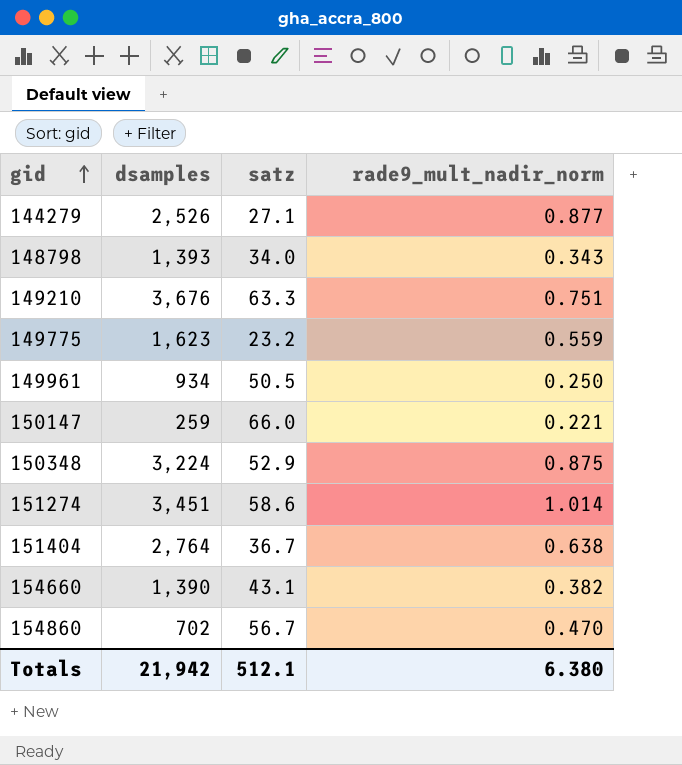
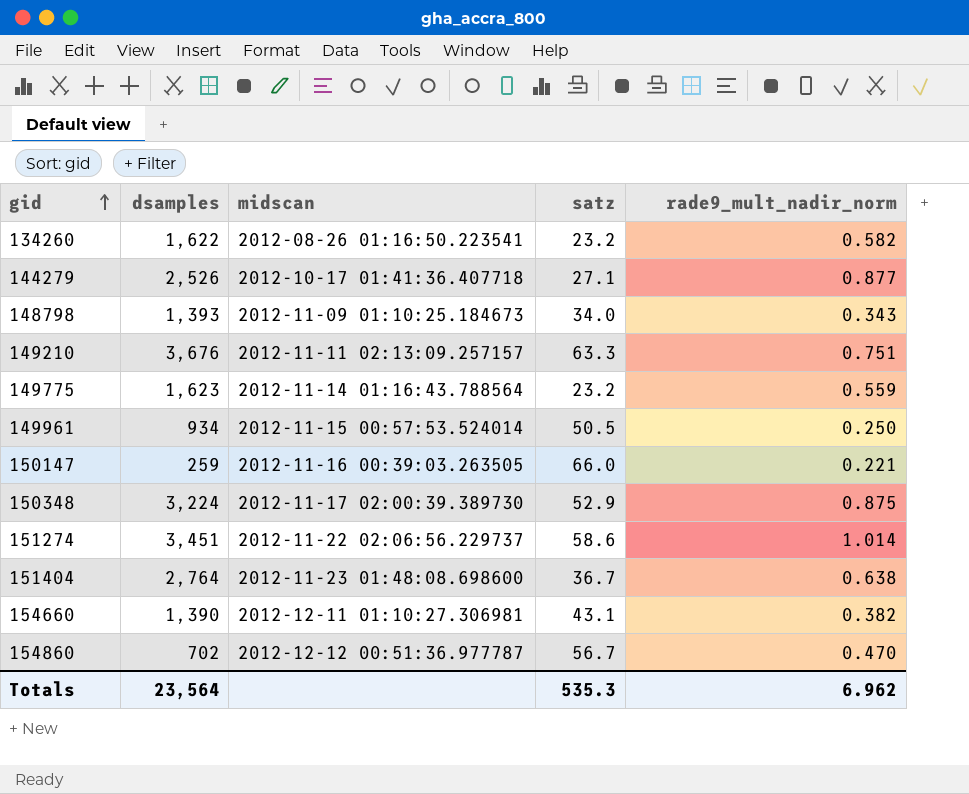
column midscan | position: none -> 3
row 134260: none -> 1,622 | 2012-08-26 01:16:50.223541 | 23.2 | 0.582
Totals | dsamples: 21,942 -> 23,564
Totals | satz: 512.1 -> 535.3
Totals | rade9_mult_nadir_norm: 6.380 -> 6.962

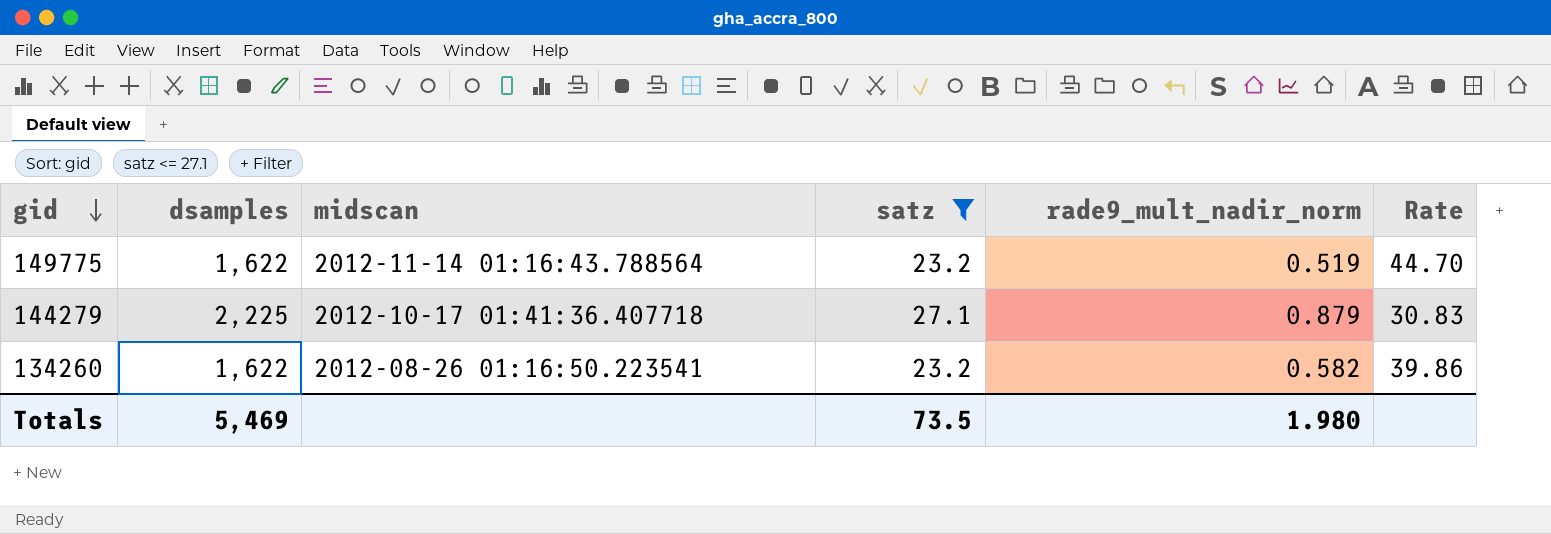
filter: none -> satz <= 27.1
row order: gid ascending -> gid descending
column Rate | formula: none -> [satz] / [rade9_mult_nadir_norm]
149775 | dsamples: 1,623 -> 1,622
149775 | rade9_mult_nadir_norm: 0.559 -> 0.519
144279 | dsamples: 2,526 -> 2,225
144279 | rade9_mult_nadir_norm: 0.877 -> 0.879
Totals | dsamples: 23,564 -> 5,469
Totals | satz: 535.3 -> 73.5
Totals | rade9_mult_nadir_norm: 6.962 -> 1.980

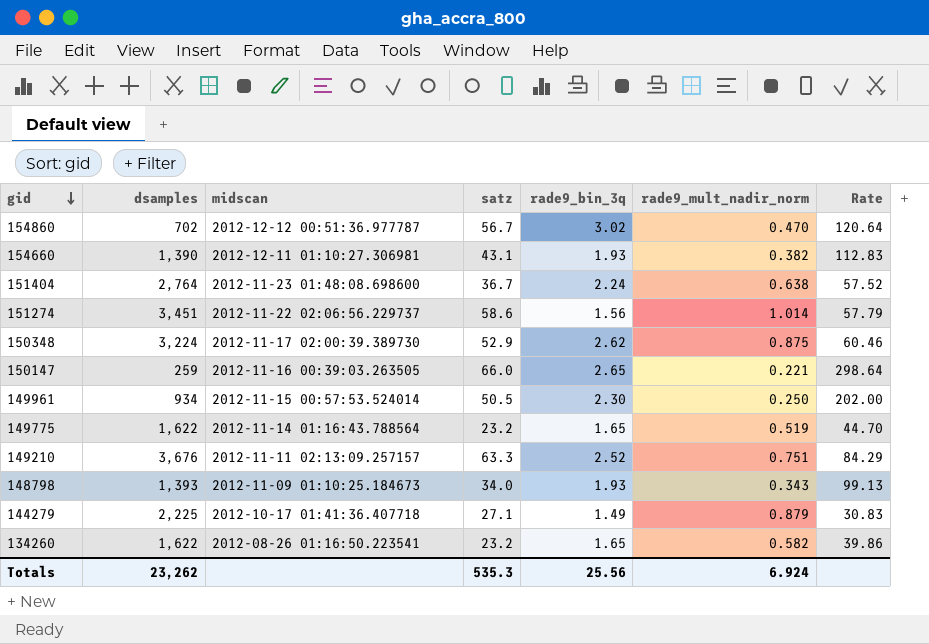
filter: satz <= 27.1 -> none
column rade9_bin_3q | position: none -> 5
Totals | dsamples: 5,469 -> 23,262
Totals | satz: 73.5 -> 535.3
Totals | rade9_mult_nadir_norm: 1.980 -> 6.924

